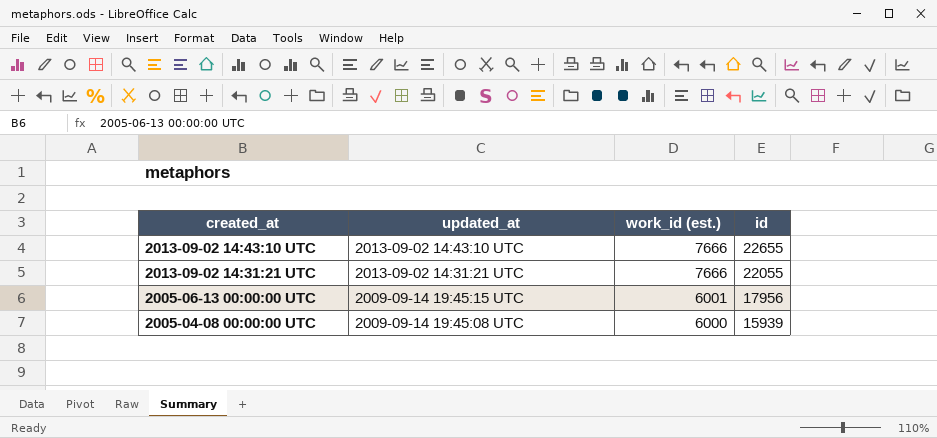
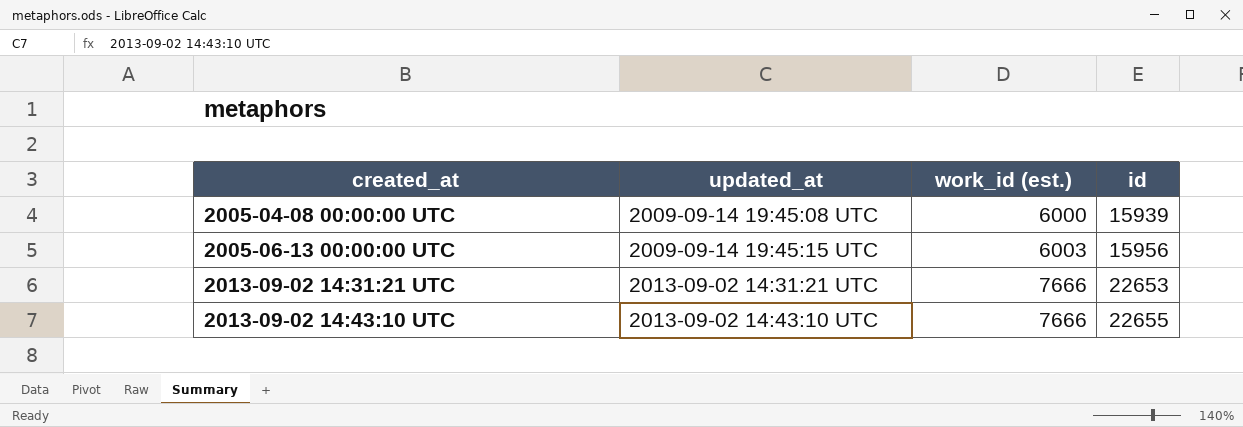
row order: created_at descending -> created_at ascending
2005-06-13 00:00:00 UTC | work_id (est.): 6001 -> 6003
2005-06-13 00:00:00 UTC | id: 17956 -> 15956
2013-09-02 14:31:21 UTC | id: 22055 -> 22653

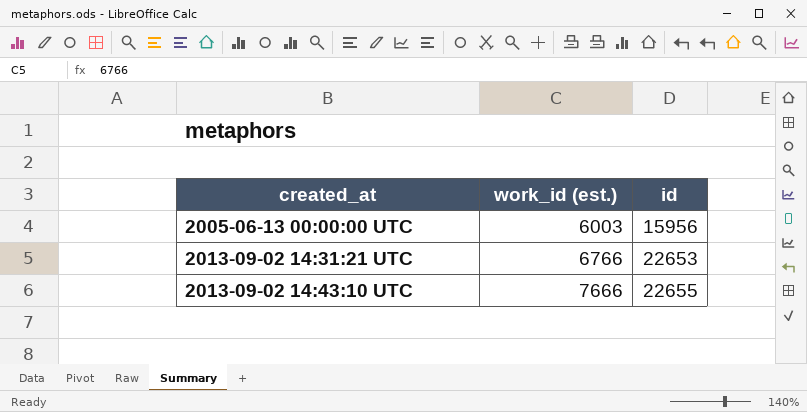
column updated_at | position: 2 -> none
row 2005-04-08 00:00:00 UTC: 2009-09-14 19:45:08 UTC | 6000 | 15939 -> none
2013-09-02 14:31:21 UTC | work_id (est.): 7666 -> 6766

